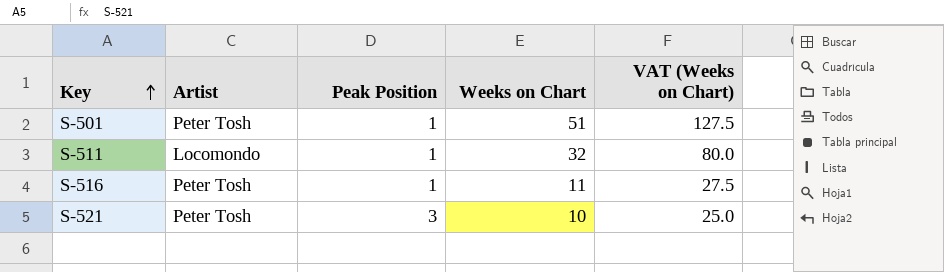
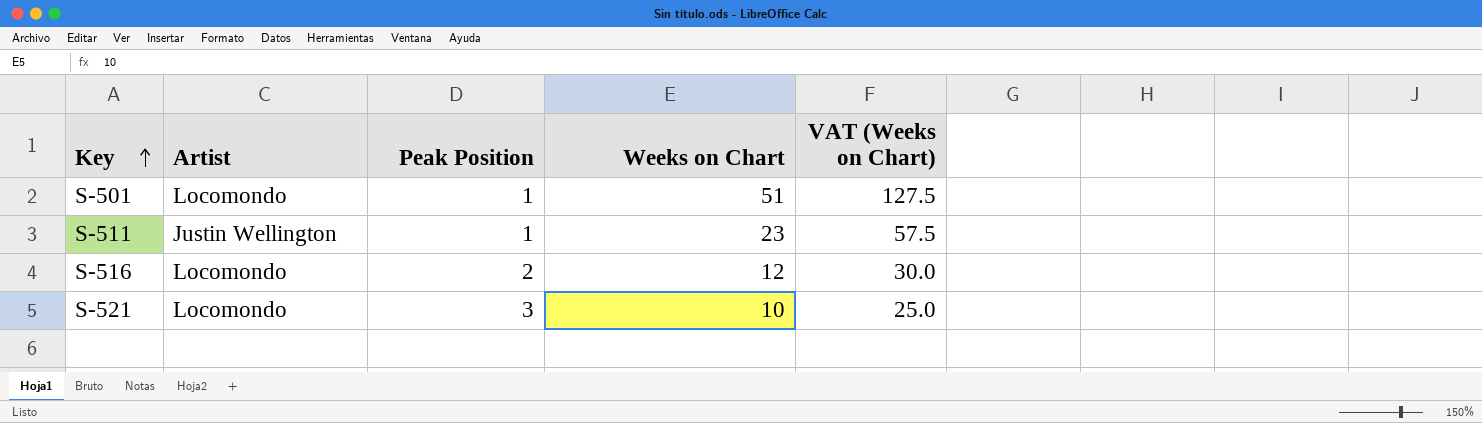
S-501 | Artist: Peter Tosh -> Locomondo
S-511 | Artist: Locomondo -> Justin Wellington
S-511 | Weeks on Chart: 32 -> 23
S-511 | VAT (Weeks on Chart): 80.0 -> 57.5
S-516 | Artist: Peter Tosh -> Locomondo
S-516 | Peak Position: 1 -> 2
S-516 | Weeks on Chart: 11 -> 12
S-516 | VAT (Weeks on Chart): 27.5 -> 30.0
S-521 | Artist: Peter Tosh -> Locomondo

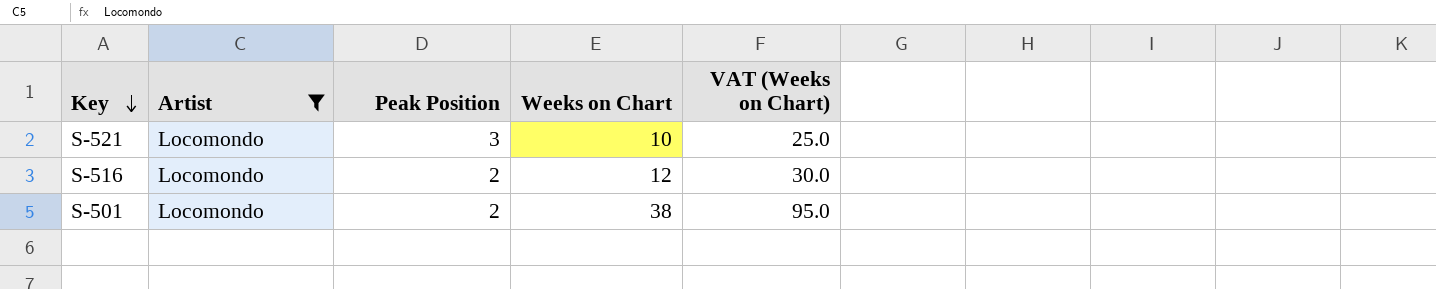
filter: none -> Artist = Locomondo
row order: Key ascending -> Key descending
S-501 | Peak Position: 1 -> 2
S-501 | Weeks on Chart: 51 -> 38
S-501 | VAT (Weeks on Chart): 127.5 -> 95.0

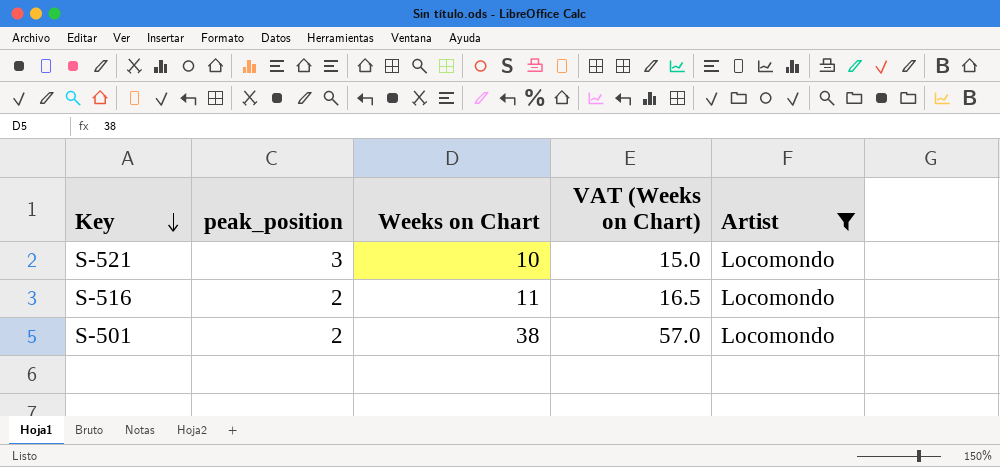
column name: Peak Position -> peak_position
column VAT (Weeks on Chart) | formula: [Weeks on Chart] * 2.5 -> [Weeks on Chart] * 1.5
column Artist | position: 2 -> 5
S-516 | Weeks on Chart: 12 -> 11

